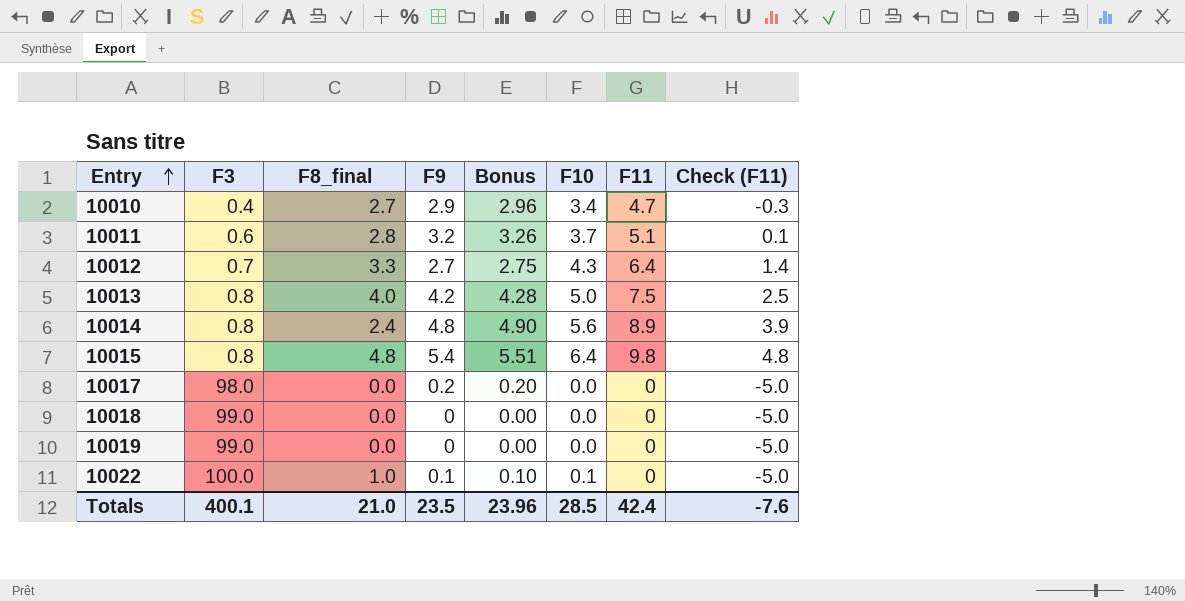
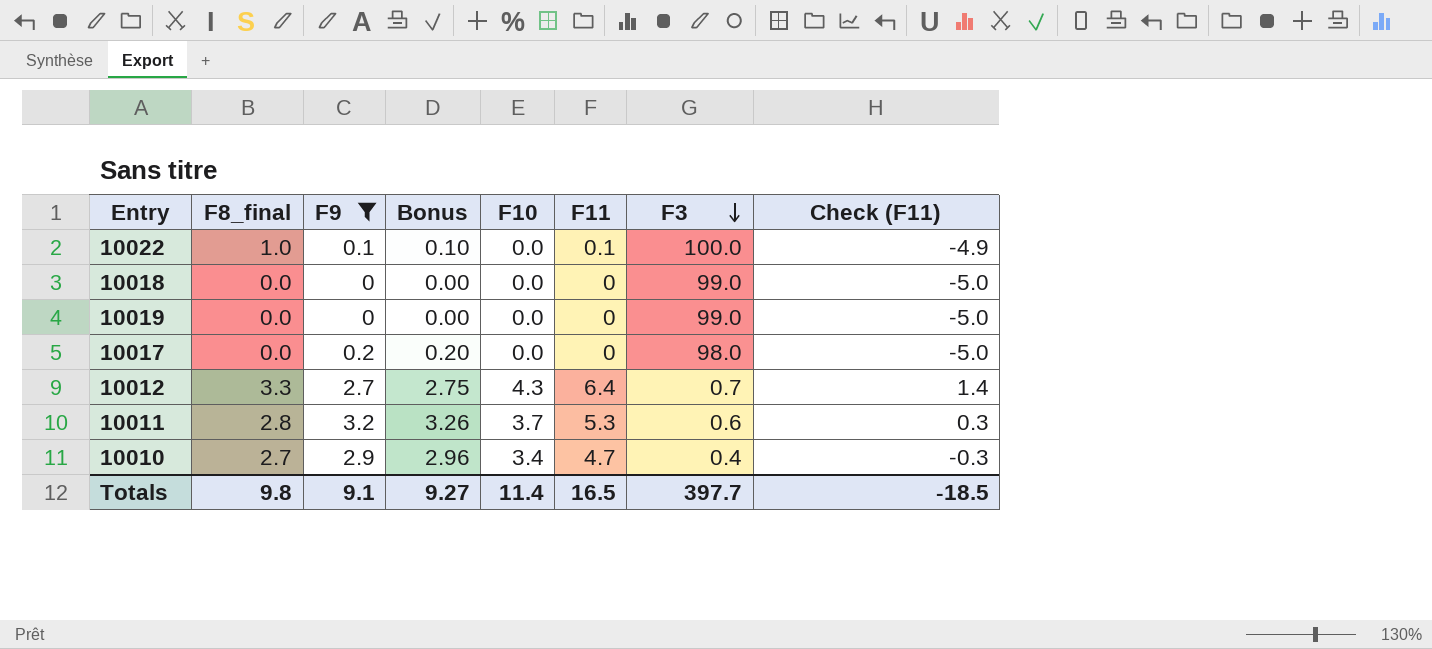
filter: none -> F9 <= 3.2
row order: Entry ascending -> F3 descending
column F3 | position: 2 -> 7
10022 | F10: 0.1 -> 0.0
10022 | F11: 0 -> 0.1
10022 | Check (F11): -5.0 -> -4.9
10011 | F11: 5.1 -> 5.3
10011 | Check (F11): 0.1 -> 0.3
Totals | F8_final: 21.0 -> 9.8
Totals | F9: 23.5 -> 9.1
Totals | Bonus: 23.96 -> 9.27
Totals | F10: 28.5 -> 11.4
Totals | F11: 42.4 -> 16.5
Totals | F3: 400.1 -> 397.7
Totals | Check (F11): -7.6 -> -18.5

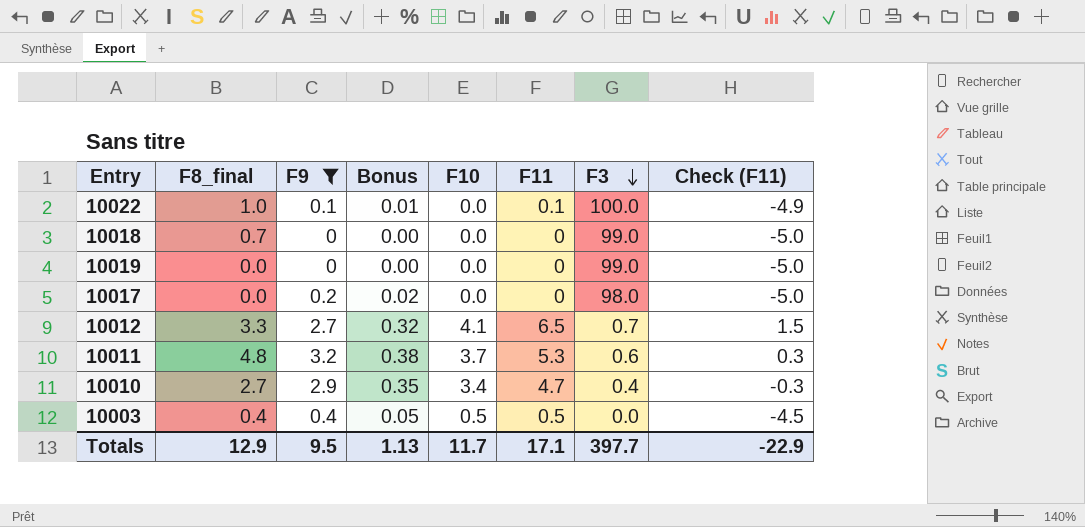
column Bonus | formula: [F9] * 1.02 -> [F9] * 0.12
10018 | F8_final: 0.0 -> 0.7
10012 | F10: 4.3 -> 4.1
10012 | F11: 6.4 -> 6.5
10012 | Check (F11): 1.4 -> 1.5
10011 | F8_final: 2.8 -> 4.8
row 10003: none -> 0.4 | 0.4 | 0.05 | 0.5 | 0.5 | 0.0 | -4.5
Totals | F8_final: 9.8 -> 12.9
Totals | F9: 9.1 -> 9.5
Totals | Bonus: 9.27 -> 1.13
Totals | F10: 11.4 -> 11.7
Totals | F11: 16.5 -> 17.1
Totals | Check (F11): -18.5 -> -22.9

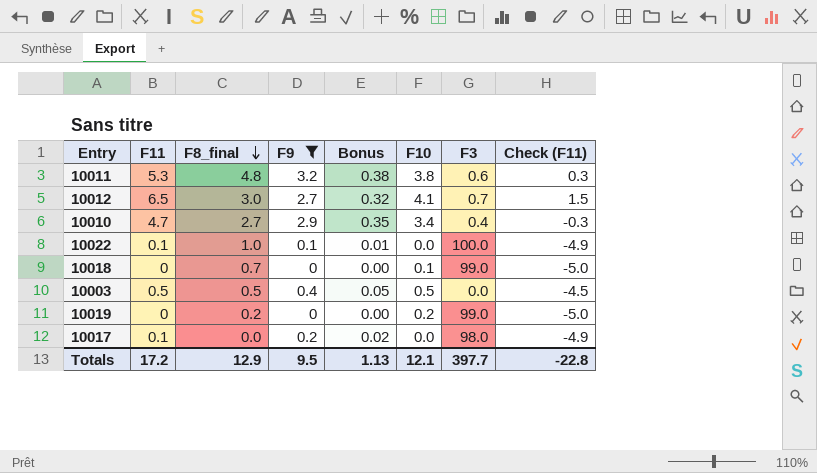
row order: F3 descending -> F8_final descending
column F11 | position: 6 -> 2
10011 | F10: 3.7 -> 3.8
10012 | F8_final: 3.3 -> 3.0
10018 | F10: 0.0 -> 0.1
10003 | F8_final: 0.4 -> 0.5
10019 | F8_final: 0.0 -> 0.2
10019 | F10: 0.0 -> 0.2
10017 | F11: 0 -> 0.1
10017 | Check (F11): -5.0 -> -4.9
Totals | F11: 17.1 -> 17.2
Totals | F10: 11.7 -> 12.1
Totals | Check (F11): -22.9 -> -22.8

